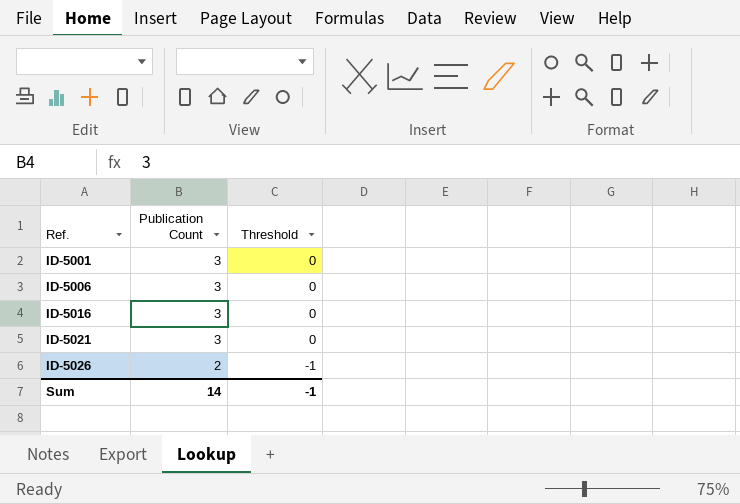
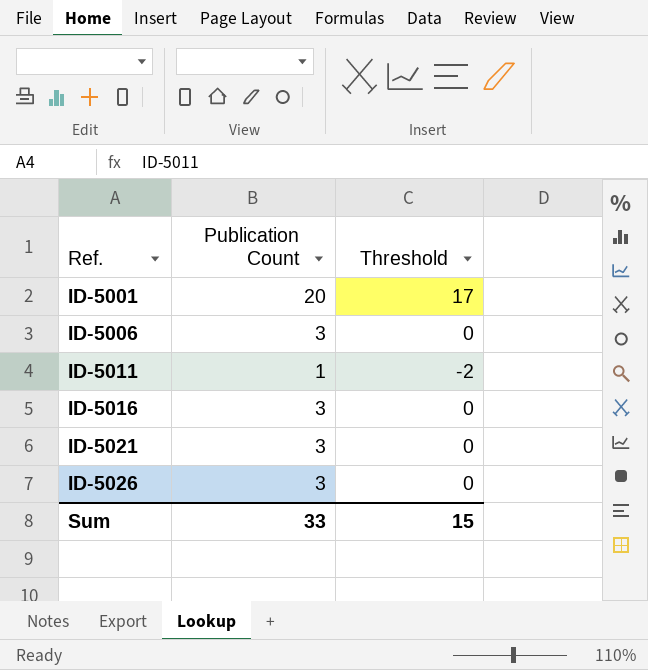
ID-5001 | Publication Count: 3 -> 20
ID-5001 | Threshold: 0 -> 17
row ID-5011: none -> 1 | -2
ID-5026 | Publication Count: 2 -> 3
ID-5026 | Threshold: -1 -> 0
Sum | Publication Count: 14 -> 33
Sum | Threshold: -1 -> 15

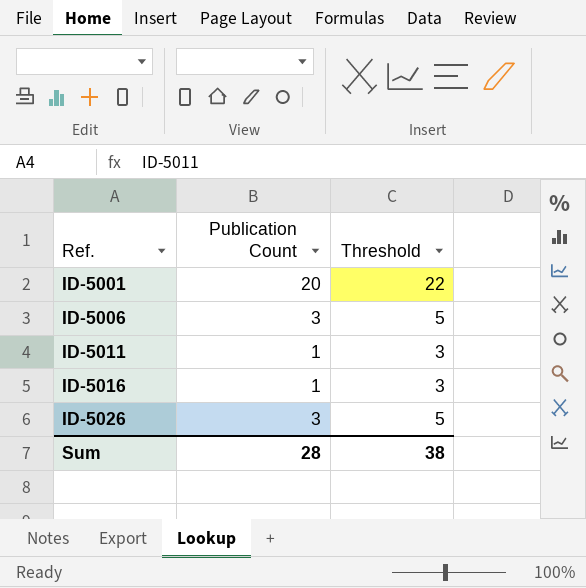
column Threshold | formula: [Publication Count] - 3 -> [Publication Count] + 2
row ID-5021: 3 | 0 -> none
ID-5016 | Publication Count: 3 -> 1
Sum | Publication Count: 33 -> 28
Sum | Threshold: 15 -> 38

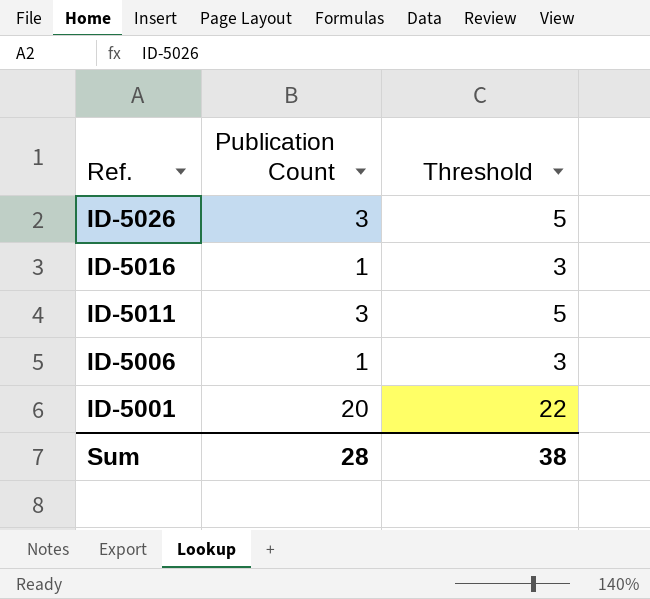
row order: Ref. ascending -> Ref. descending
ID-5011 | Publication Count: 1 -> 3
ID-5011 | Threshold: 3 -> 5
ID-5006 | Publication Count: 3 -> 1
ID-5006 | Threshold: 5 -> 3

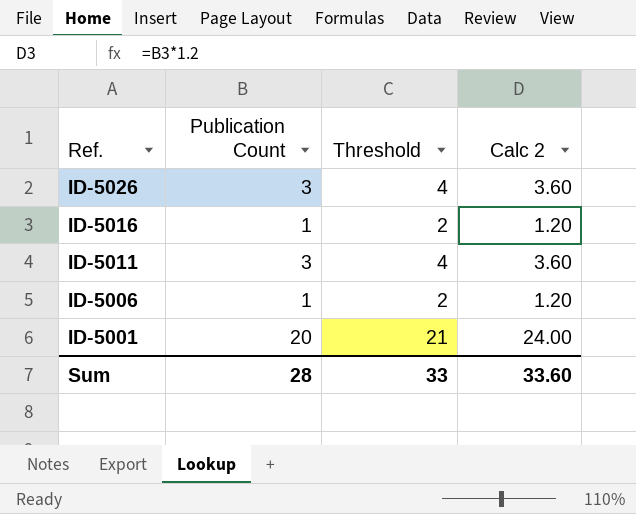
column Threshold | formula: [Publication Count] + 2 -> [Publication Count] + 1
column Calc 2 | formula: none -> [Publication Count] * 1.2
Sum | Threshold: 38 -> 33

